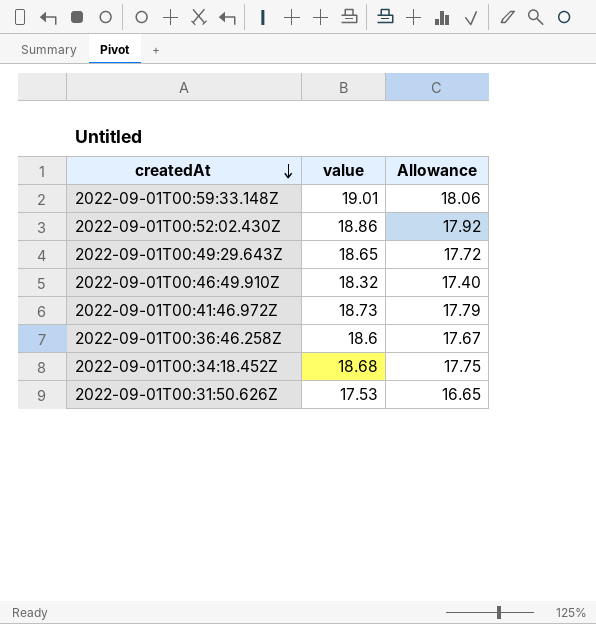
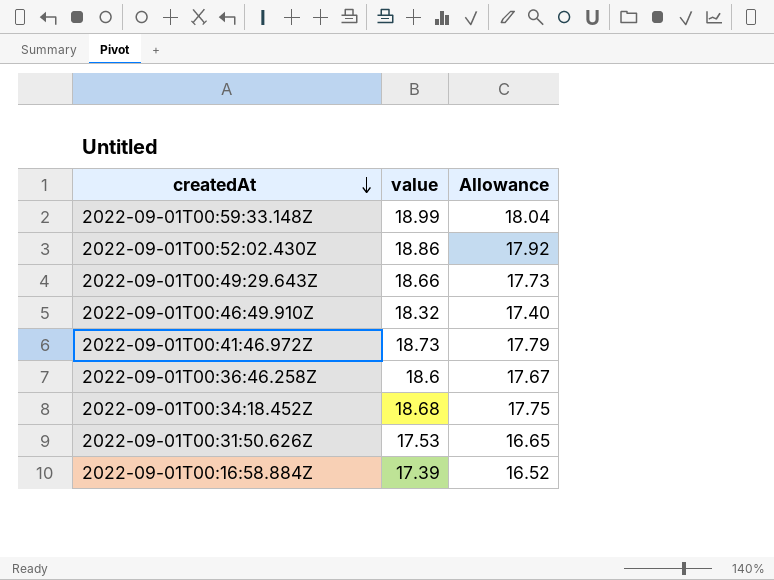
2022-09-01T00:59:33.148Z | value: 19.01 -> 18.99
2022-09-01T00:59:33.148Z | Allowance: 18.06 -> 18.04
2022-09-01T00:49:29.643Z | value: 18.65 -> 18.66
2022-09-01T00:49:29.643Z | Allowance: 17.72 -> 17.73
row 2022-09-01T00:16:58.884Z: none -> 17.39 | 16.52

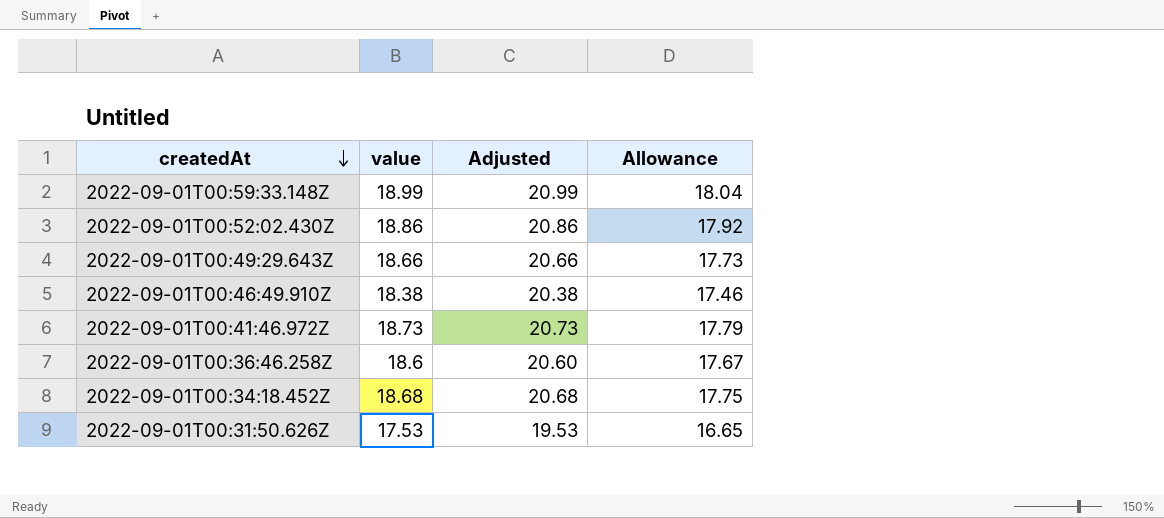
column Adjusted | formula: none -> [value] + 2
row 2022-09-01T00:16:58.884Z: 17.39 | 16.52 -> none
2022-09-01T00:46:49.910Z | value: 18.32 -> 18.38
2022-09-01T00:46:49.910Z | Allowance: 17.40 -> 17.46

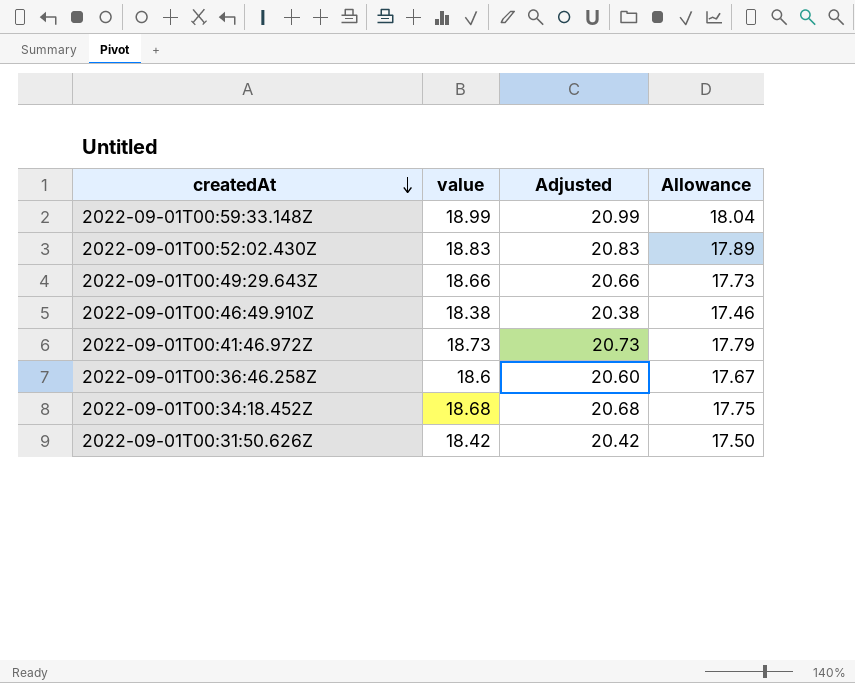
2022-09-01T00:52:02.430Z | value: 18.86 -> 18.83
2022-09-01T00:52:02.430Z | Adjusted: 20.86 -> 20.83
2022-09-01T00:52:02.430Z | Allowance: 17.92 -> 17.89
2022-09-01T00:31:50.626Z | value: 17.53 -> 18.42
2022-09-01T00:31:50.626Z | Adjusted: 19.53 -> 20.42
2022-09-01T00:31:50.626Z | Allowance: 16.65 -> 17.50

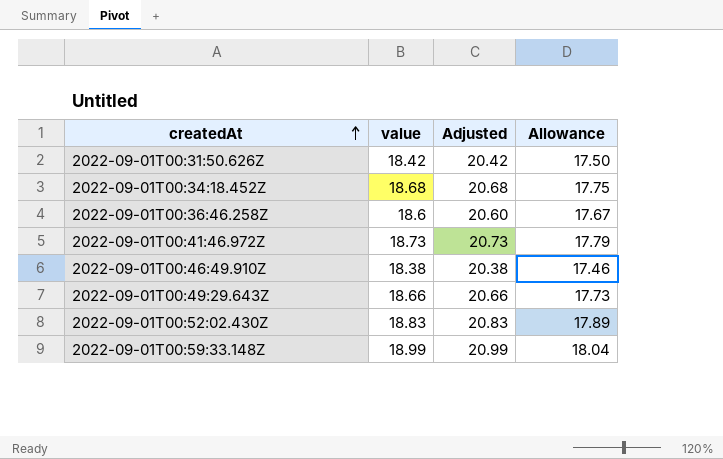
row order: createdAt descending -> createdAt ascending

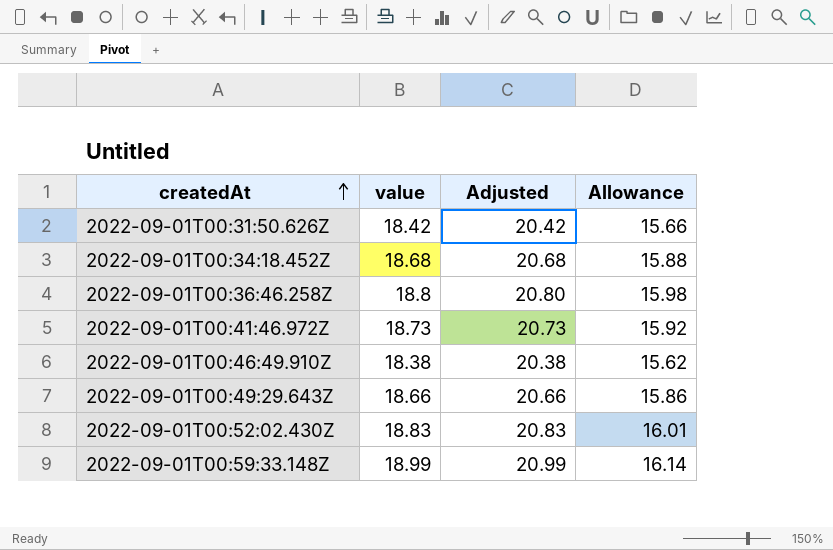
column Allowance | formula: [value] * 0.95 -> [value] * 0.85
2022-09-01T00:36:46.258Z | value: 18.6 -> 18.8
2022-09-01T00:36:46.258Z | Adjusted: 20.60 -> 20.80

